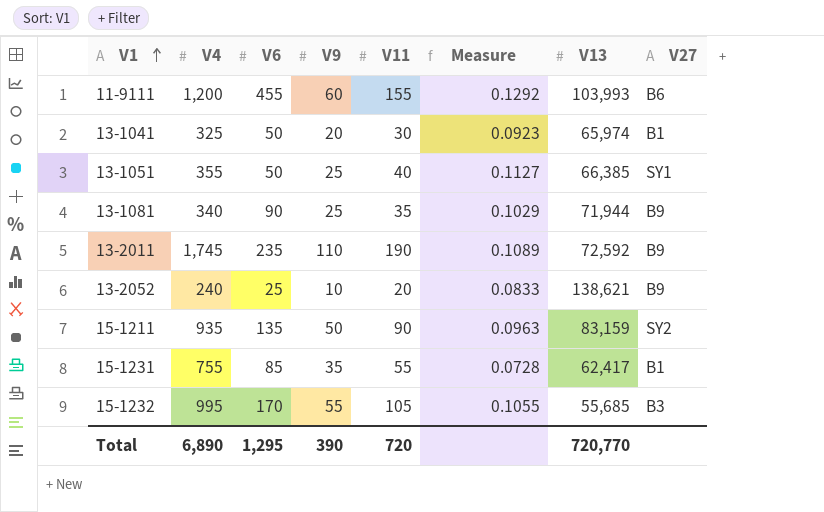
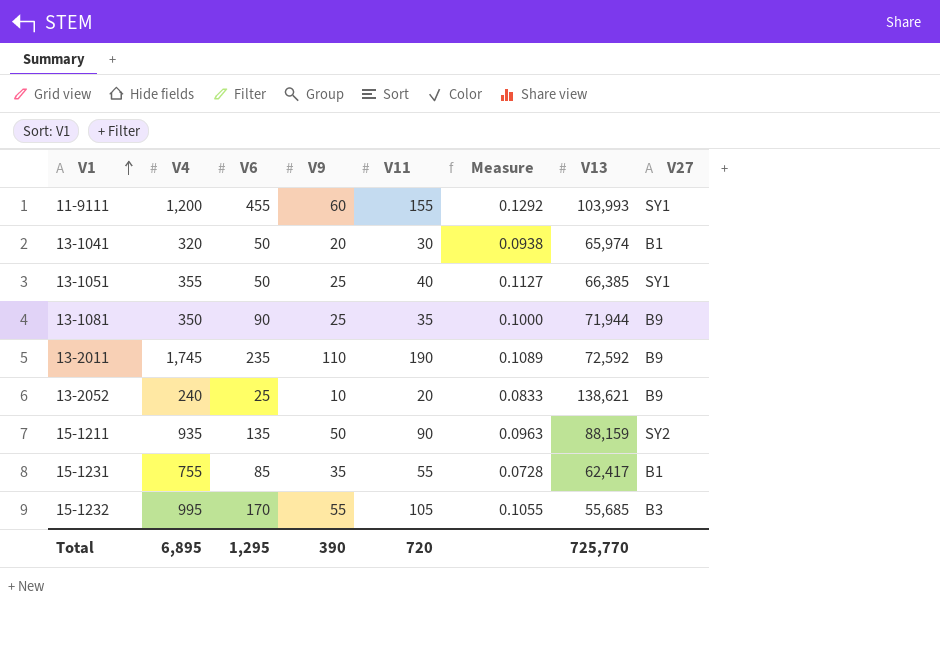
11-9111 | V27: B6 -> SY1
13-1041 | V4: 325 -> 320
13-1041 | Measure: 0.0923 -> 0.0938
13-1081 | V4: 340 -> 350
13-1081 | Measure: 0.1029 -> 0.1000
15-1211 | V13: 83,159 -> 88,159
Total | V4: 6,890 -> 6,895
Total | V13: 720,770 -> 725,770

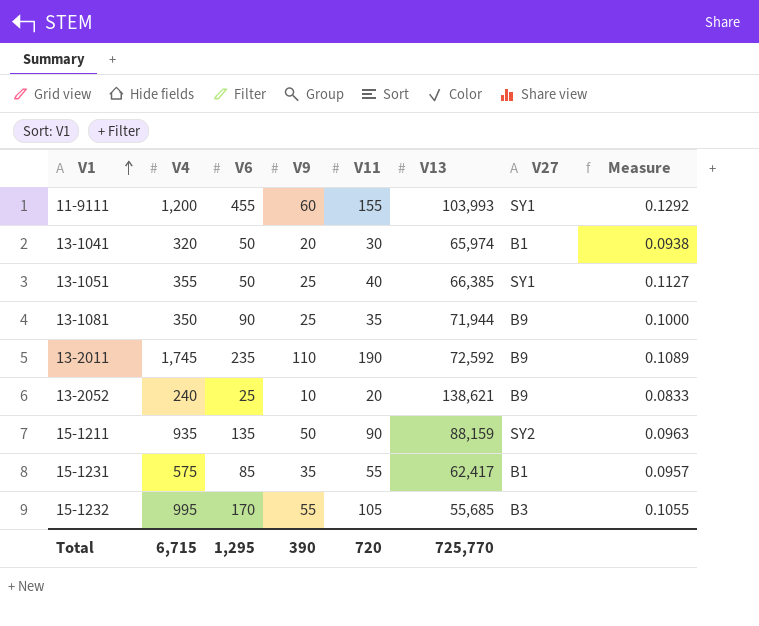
column Measure | position: 6 -> 8
15-1231 | V4: 755 -> 575
15-1231 | Measure: 0.0728 -> 0.0957
Total | V4: 6,895 -> 6,715

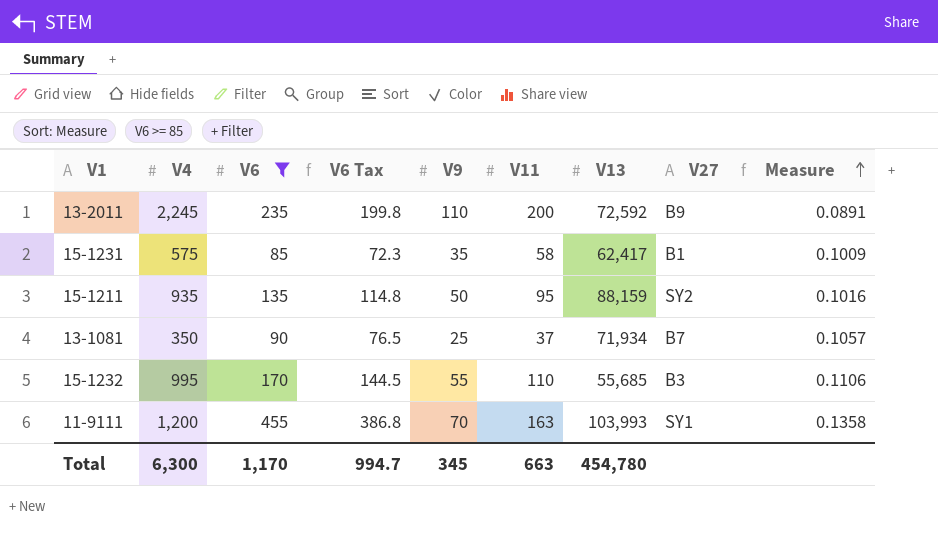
filter: none -> V6 >= 85
row order: V1 ascending -> Measure ascending
column V6 Tax | formula: none -> [V6] * 0.85
13-2011 | V4: 1,745 -> 2,245
13-2011 | V11: 190 -> 200
13-2011 | Measure: 0.1089 -> 0.0891
15-1231 | V11: 55 -> 58
15-1231 | Measure: 0.0957 -> 0.1009
15-1211 | V11: 90 -> 95
15-1211 | Measure: 0.0963 -> 0.1016
13-1081 | V11: 35 -> 37
13-1081 | V13: 71,944 -> 71,934
13-1081 | V27: B9 -> B7
13-1081 | Measure: 0.1000 -> 0.1057
15-1232 | V11: 105 -> 110
15-1232 | Measure: 0.1055 -> 0.1106
11-9111 | V9: 60 -> 70
11-9111 | V11: 155 -> 163
11-9111 | Measure: 0.1292 -> 0.1358
Total | V4: 6,715 -> 6,300
Total | V6: 1,295 -> 1,170
Total | V9: 390 -> 345
Total | V11: 720 -> 663
Total | V13: 725,770 -> 454,780

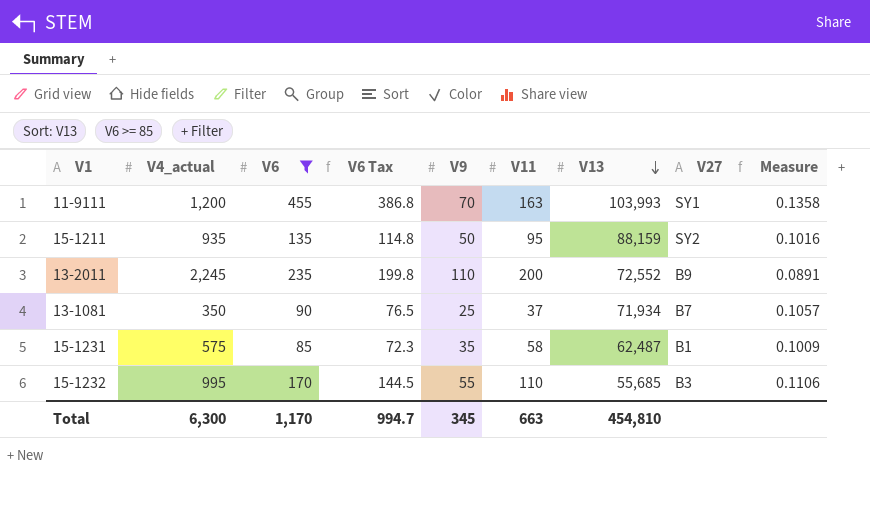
row order: Measure ascending -> V13 descending
column name: V4 -> V4_actual
13-2011 | V13: 72,592 -> 72,552
15-1231 | V13: 62,417 -> 62,487
Total | V13: 454,780 -> 454,810

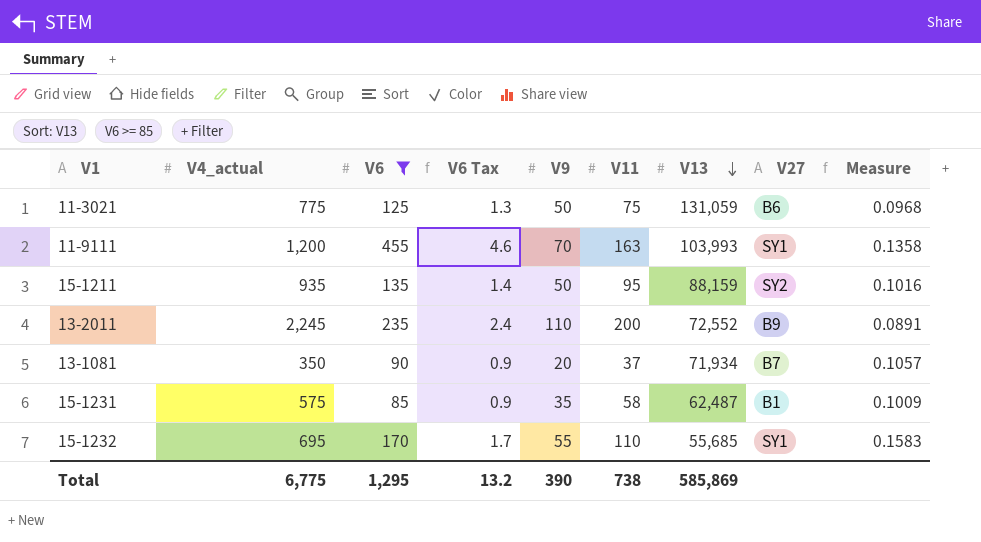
column V6 Tax | formula: [V6] * 0.85 -> [V6] * 0.01
row 11-3021: none -> 775 | 125 | 1.3 | 50 | 75 | 131,059 | B6 | 0.0968
13-1081 | V9: 25 -> 20
15-1232 | V4_actual: 995 -> 695
15-1232 | V27: B3 -> SY1
15-1232 | Measure: 0.1106 -> 0.1583
Total | V4_actual: 6,300 -> 6,775
Total | V6: 1,170 -> 1,295
Total | V6 Tax: 994.7 -> 13.2
Total | V9: 345 -> 390
Total | V11: 663 -> 738
Total | V13: 454,810 -> 585,869

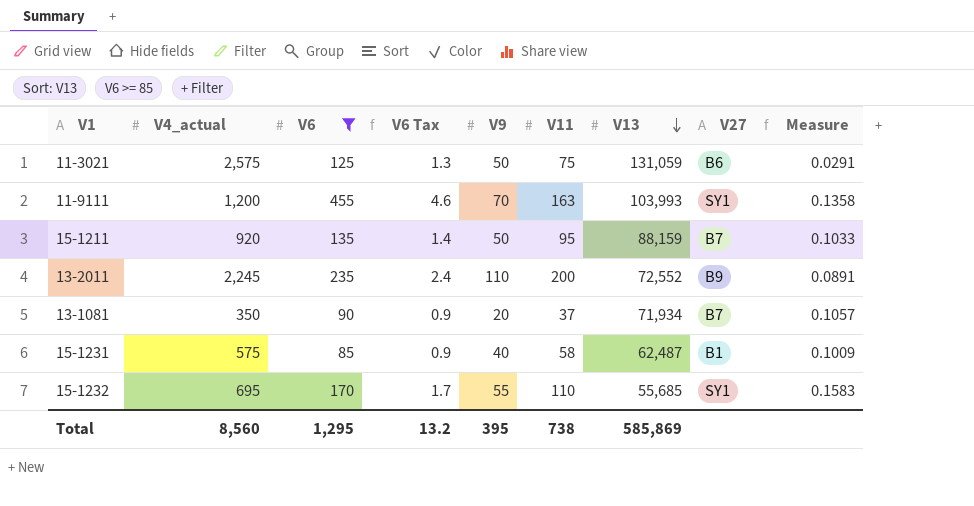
11-3021 | V4_actual: 775 -> 2,575
11-3021 | Measure: 0.0968 -> 0.0291
15-1211 | V4_actual: 935 -> 920
15-1211 | V27: SY2 -> B7
15-1211 | Measure: 0.1016 -> 0.1033
15-1231 | V9: 35 -> 40
Total | V4_actual: 6,775 -> 8,560
Total | V9: 390 -> 395

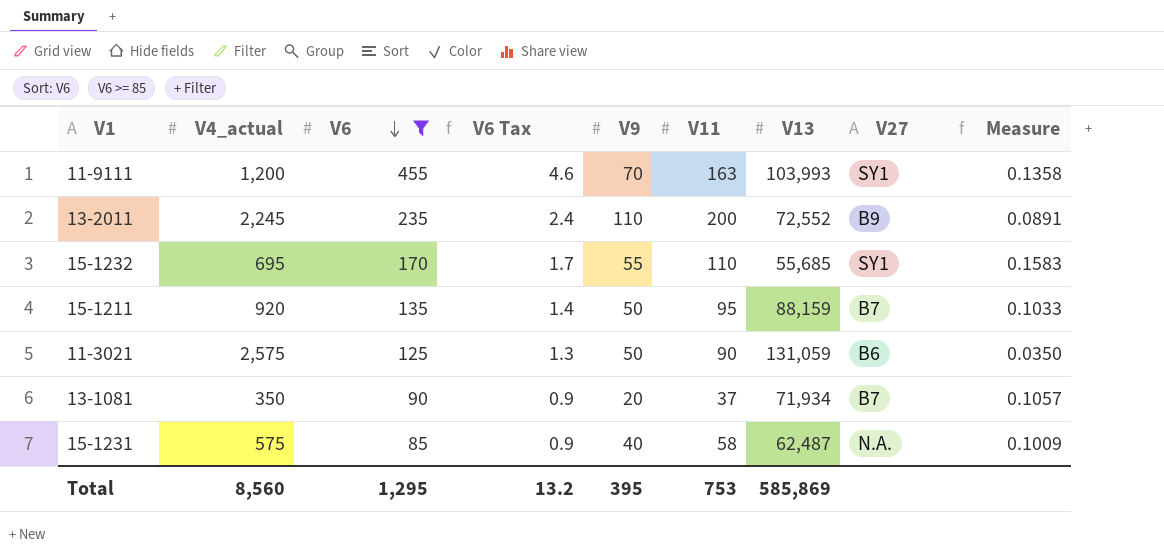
row order: V13 descending -> V6 descending
11-3021 | V11: 75 -> 90
11-3021 | Measure: 0.0291 -> 0.0350
15-1231 | V27: B1 -> N.A.
Total | V11: 738 -> 753

